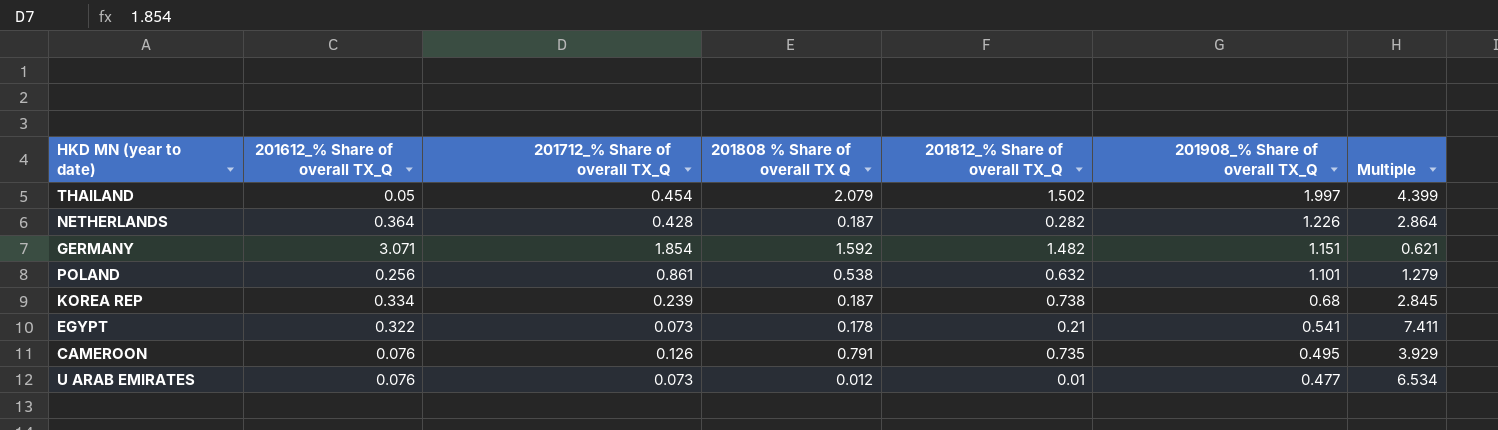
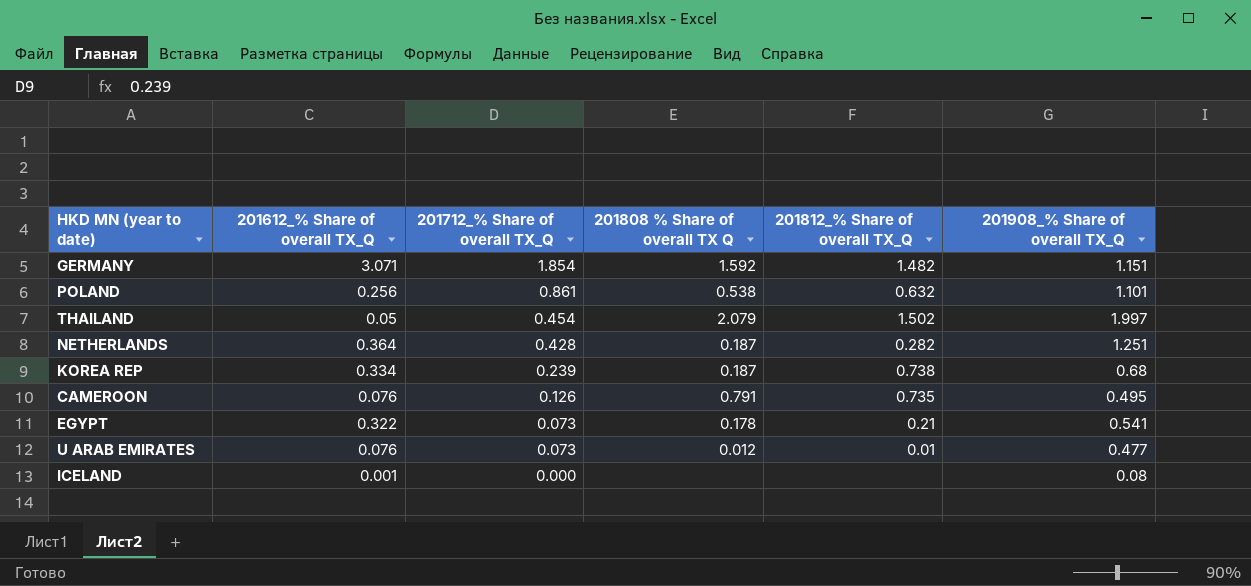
row order: 201908_% Share of overall TX_Q descending -> 201712_% Share of overall TX_Q descending
column Multiple | formula: [201908_% Share of overall TX_Q] / [201712_% Share of overall TX_Q] -> none
NETHERLANDS | 201908_% Share of overall TX_Q: 1.226 -> 1.251
row ICELAND: none -> 0.001 | 0.000 | none | none | 0.08

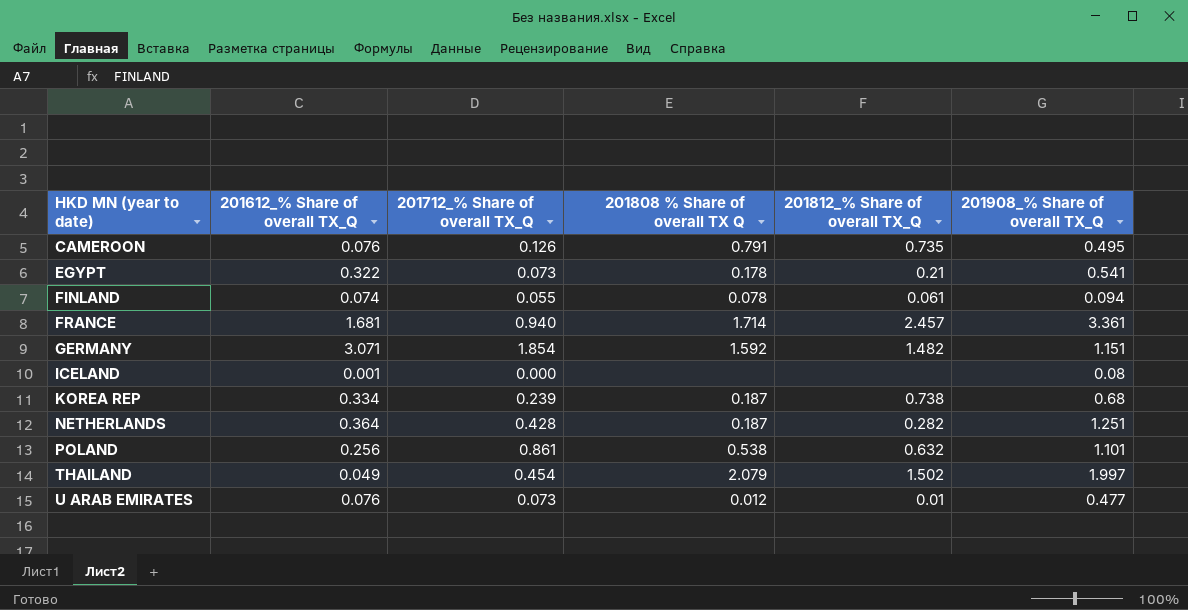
row order: 201712_% Share of overall TX_Q descending -> HKD MN (year to date) ascending
row FINLAND: none -> 0.074 | 0.055 | 0.078 | 0.061 | 0.094
row FRANCE: none -> 1.681 | 0.940 | 1.714 | 2.457 | 3.361
THAILAND | 201612_% Share of overall TX_Q: 0.05 -> 0.049

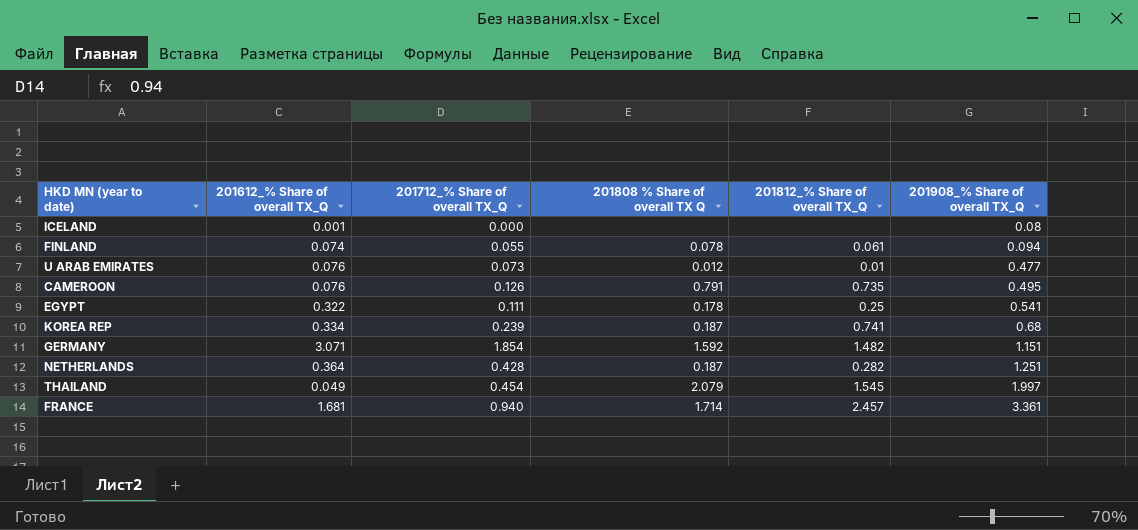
row order: HKD MN (year to date) ascending -> 201908_% Share of overall TX_Q ascending
row POLAND: 0.256 | 0.861 | 0.538 | 0.632 | 1.101 -> none
EGYPT | 201712_% Share of overall TX_Q: 0.073 -> 0.111
EGYPT | 201812_% Share of overall TX_Q: 0.21 -> 0.25
KOREA REP | 201812_% Share of overall TX_Q: 0.738 -> 0.741
THAILAND | 201812_% Share of overall TX_Q: 1.502 -> 1.545

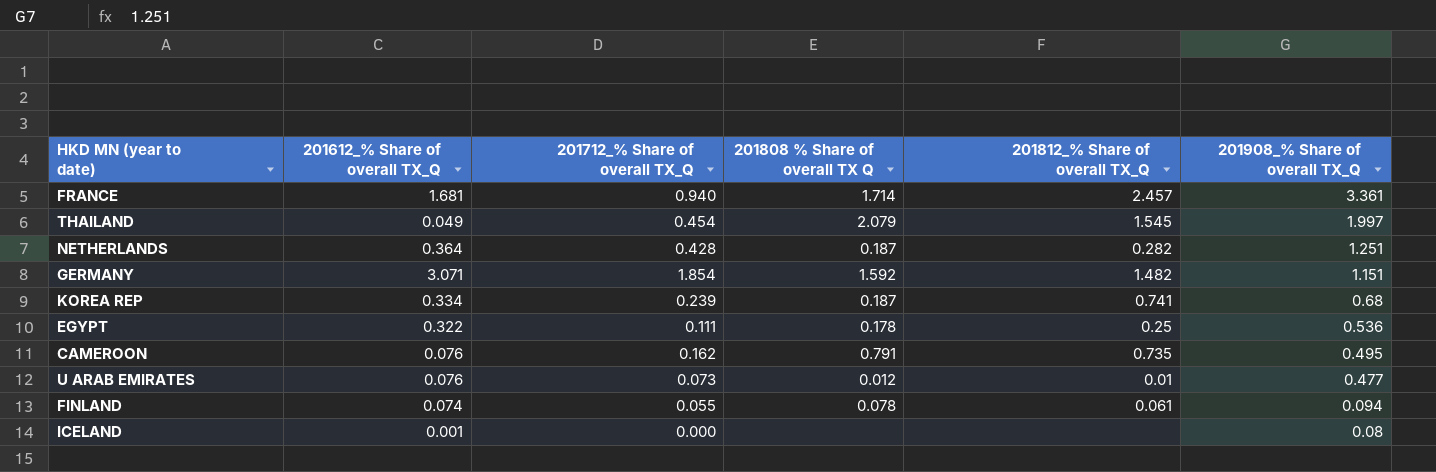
row order: 201908_% Share of overall TX_Q ascending -> 201908_% Share of overall TX_Q descending
EGYPT | 201908_% Share of overall TX_Q: 0.541 -> 0.536
CAMEROON | 201712_% Share of overall TX_Q: 0.126 -> 0.162

